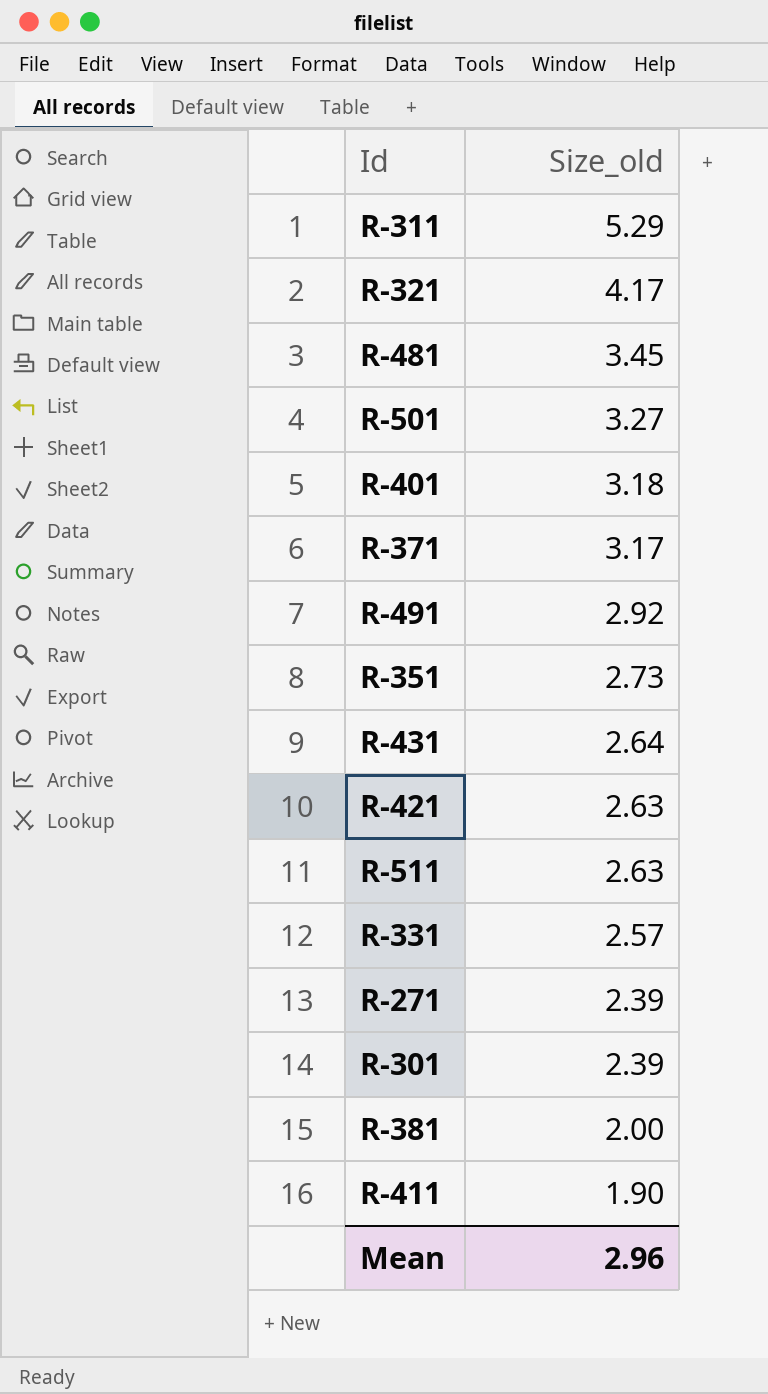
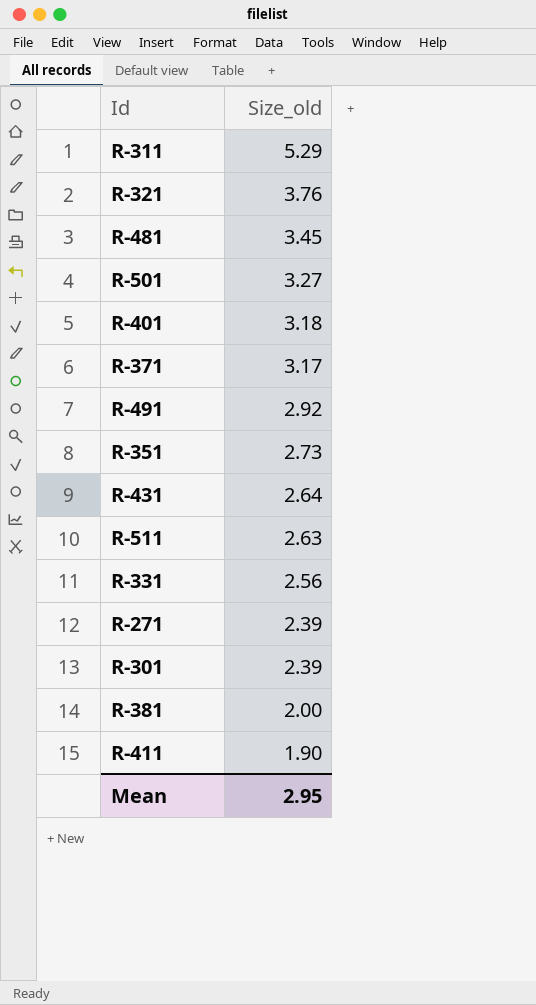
row R-421: 2.63 -> none
R-321 | Size_old: 4.17 -> 3.76
R-331 | Size_old: 2.57 -> 2.56
Mean | Size_old: 2.96 -> 2.95

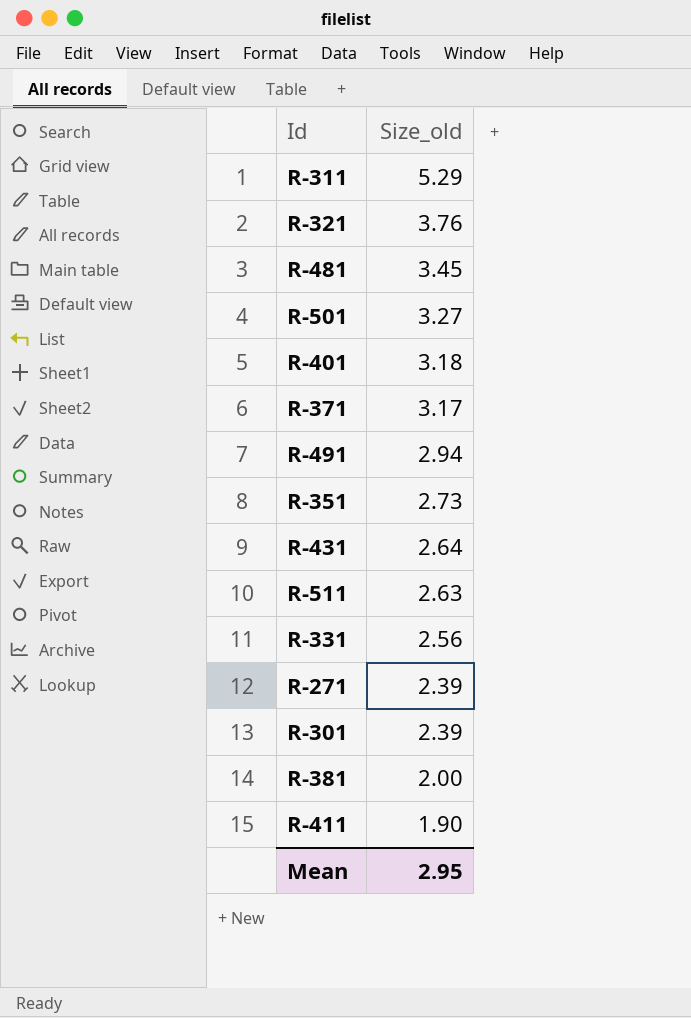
R-491 | Size_old: 2.92 -> 2.94

